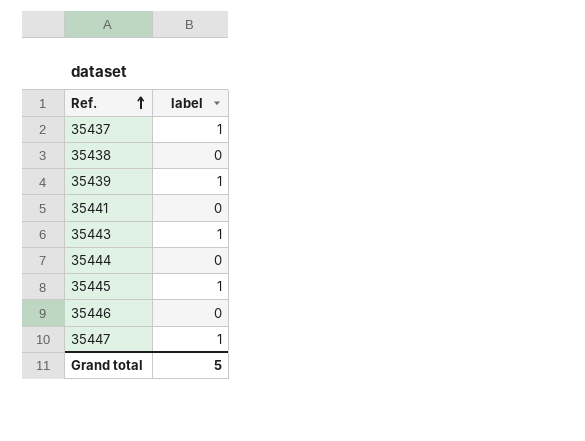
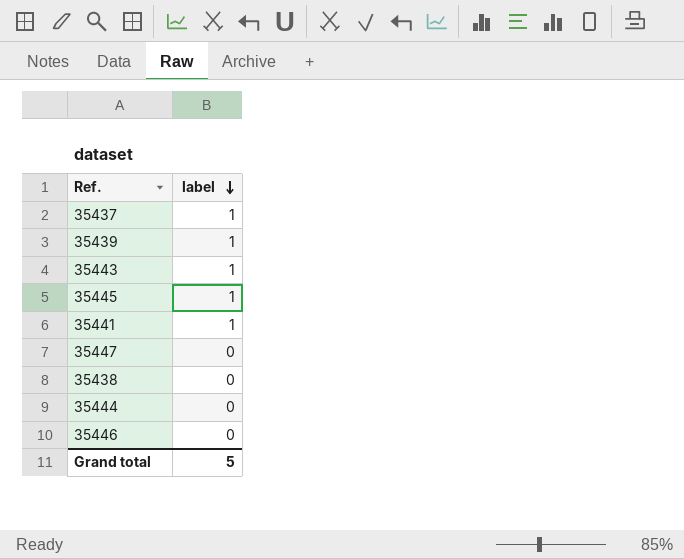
row order: Ref. ascending -> label descending
35441 | label: 0 -> 1
35447 | label: 1 -> 0

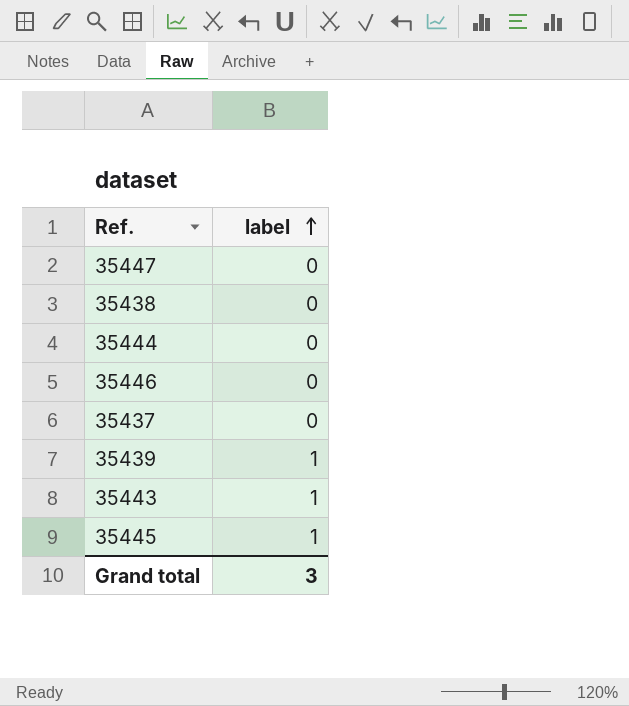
row order: label descending -> label ascending
row 35441: 1 -> none
35437 | label: 1 -> 0
Grand total | label: 5 -> 3

